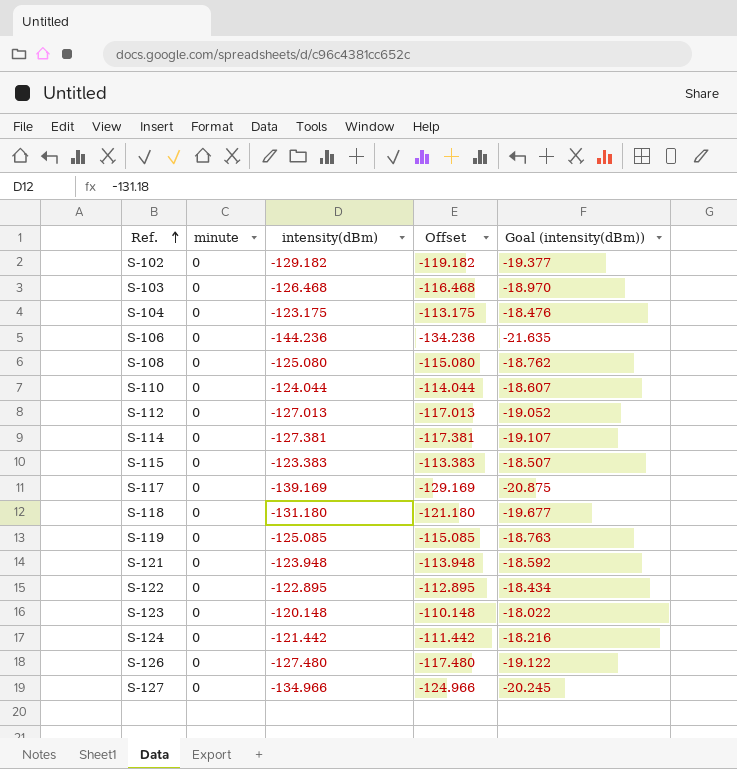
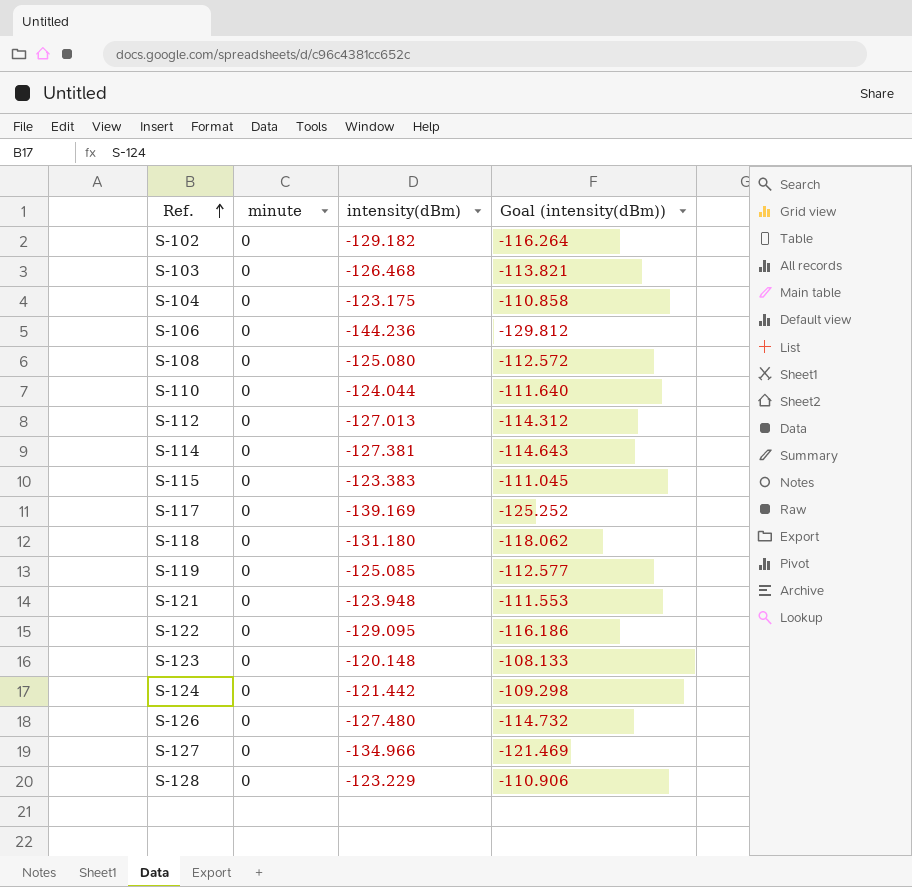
column Offset | formula: [intensity(dBm)] + 10 -> none
column Goal (intensity(dBm)) | formula: [intensity(dBm)] * 0.15 -> [intensity(dBm)] * 0.9
S-122 | intensity(dBm): -122.895 -> -129.095
row S-128: none -> 0 | -123.229 | -110.906

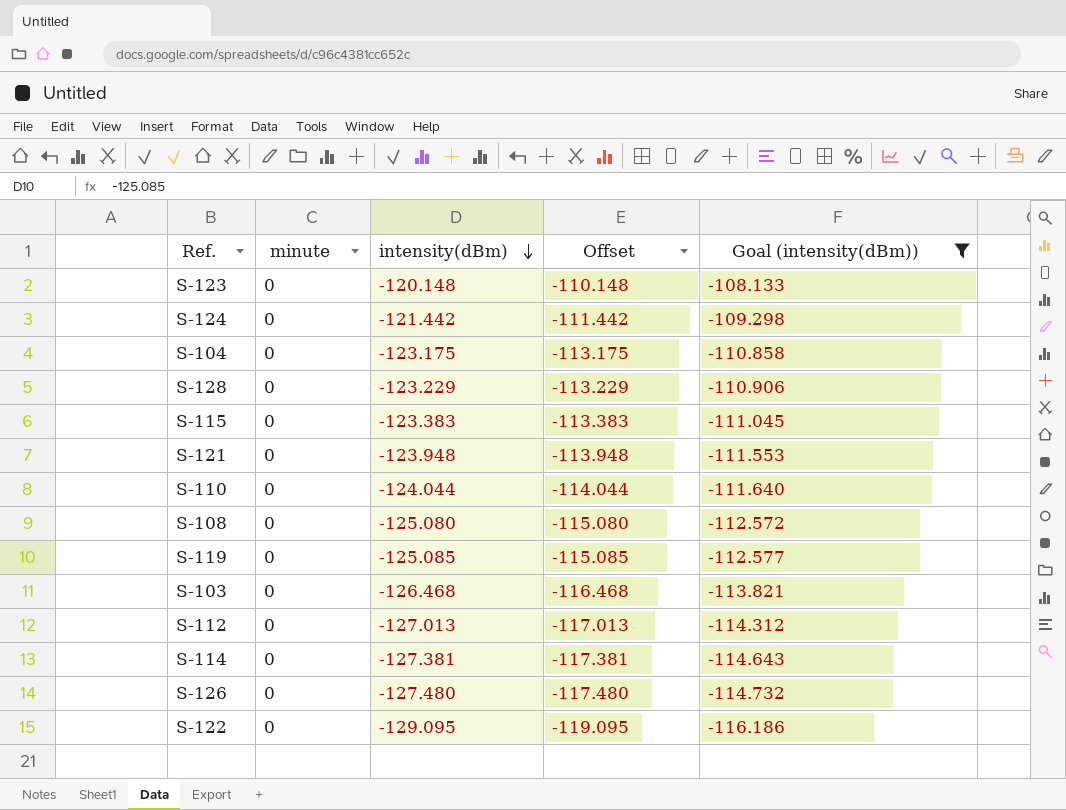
filter: none -> Goal (intensity(dBm)) >= -116.186
row order: Ref. ascending -> intensity(dBm) descending
column Offset | formula: none -> [intensity(dBm)] + 10

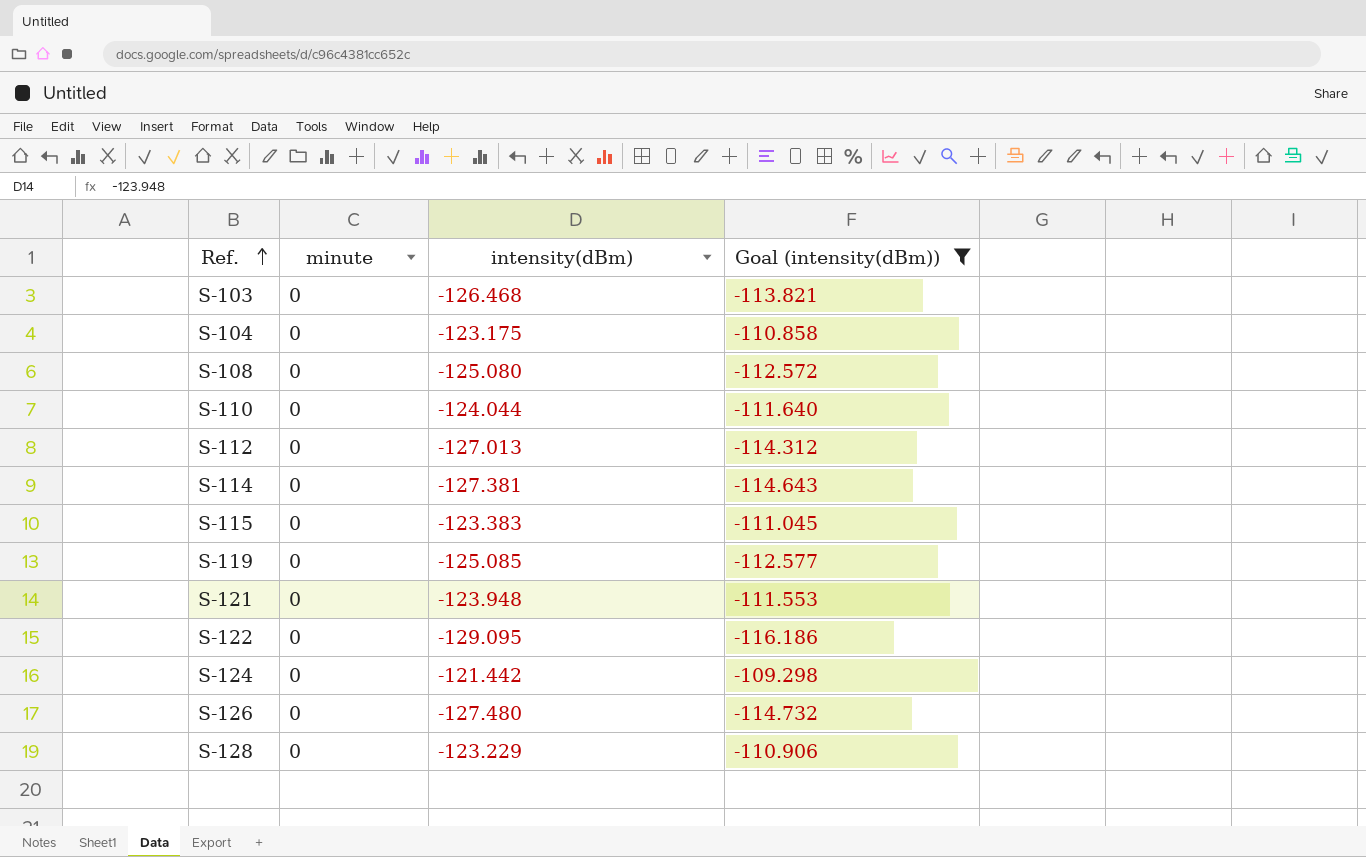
row order: intensity(dBm) descending -> Ref. ascending
column Offset | formula: [intensity(dBm)] + 10 -> none
row S-123: 0 | -120.148 | -110.148 | -108.133 -> none

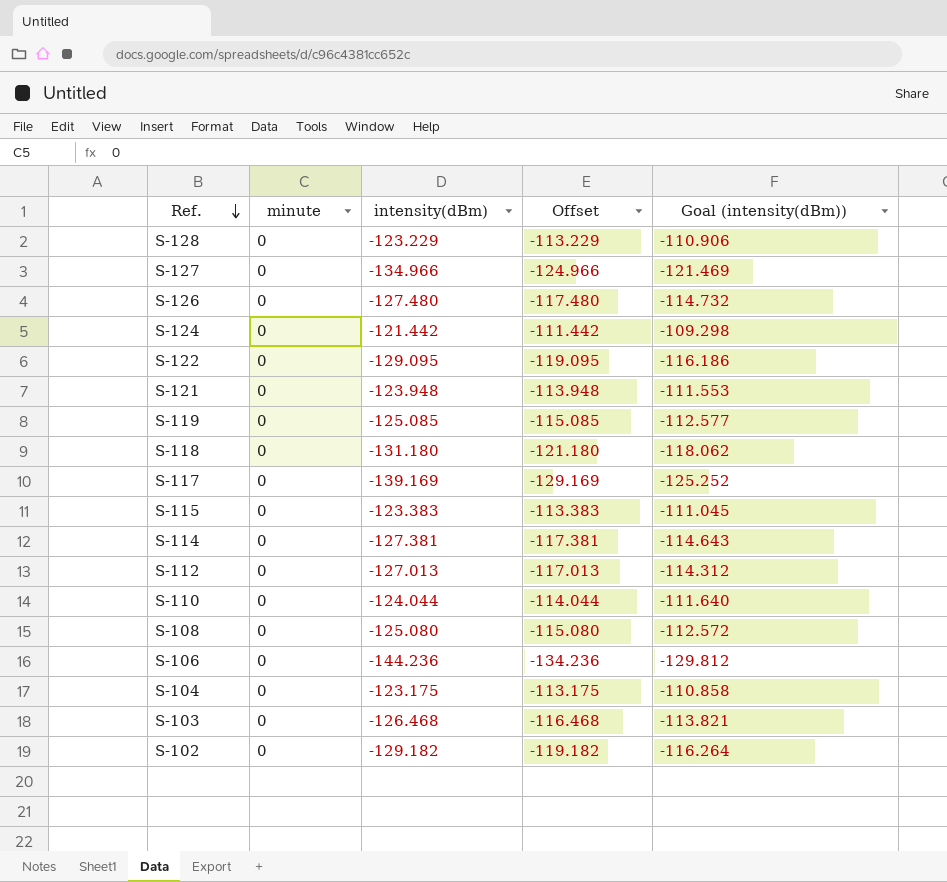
filter: Goal (intensity(dBm)) >= -116.186 -> none
row order: Ref. ascending -> Ref. descending
column Offset | formula: none -> [intensity(dBm)] + 10

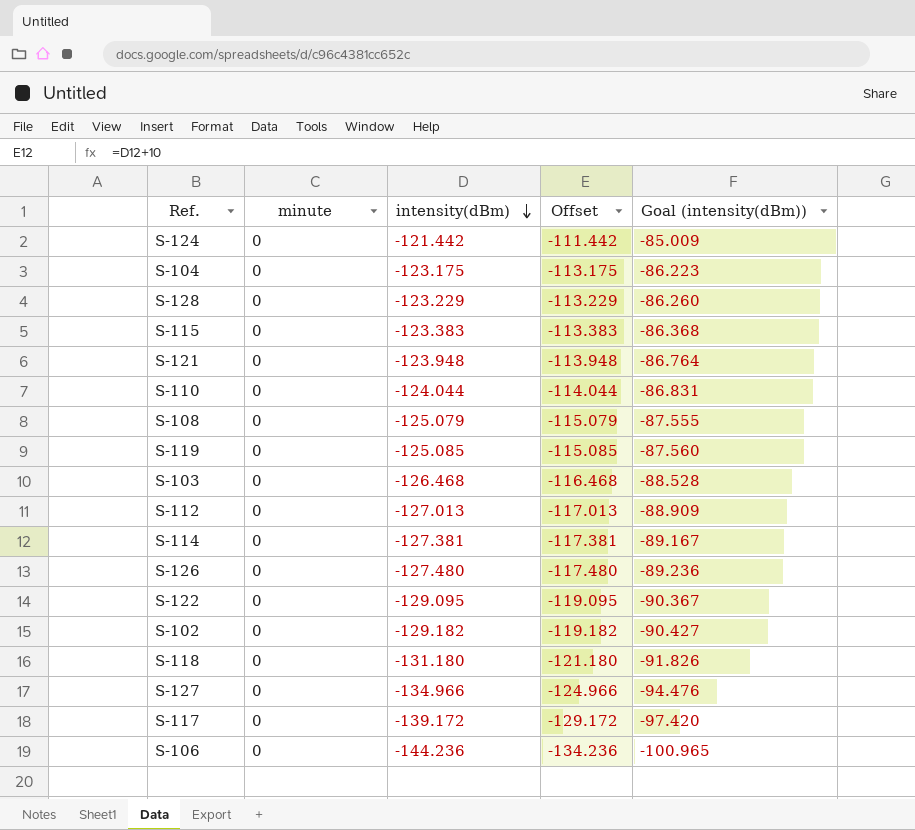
row order: Ref. descending -> intensity(dBm) descending
column Goal (intensity(dBm)) | formula: [intensity(dBm)] * 0.9 -> [intensity(dBm)] * 0.7
S-108 | intensity(dBm): -125.080 -> -125.079
S-108 | Offset: -115.080 -> -115.079
S-117 | intensity(dBm): -139.169 -> -139.172
S-117 | Offset: -129.169 -> -129.172

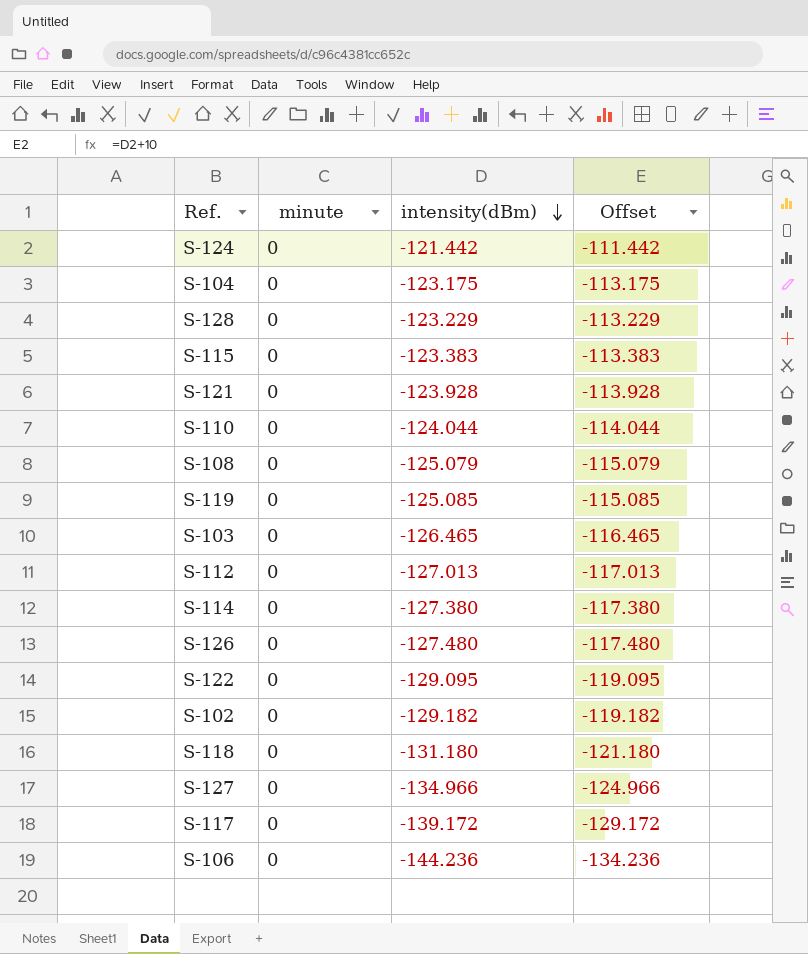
column Goal (intensity(dBm)) | formula: [intensity(dBm)] * 0.7 -> none
S-121 | intensity(dBm): -123.948 -> -123.928
S-121 | Offset: -113.948 -> -113.928
S-103 | intensity(dBm): -126.468 -> -126.465
S-103 | Offset: -116.468 -> -116.465
S-114 | intensity(dBm): -127.381 -> -127.380
S-114 | Offset: -117.381 -> -117.380

